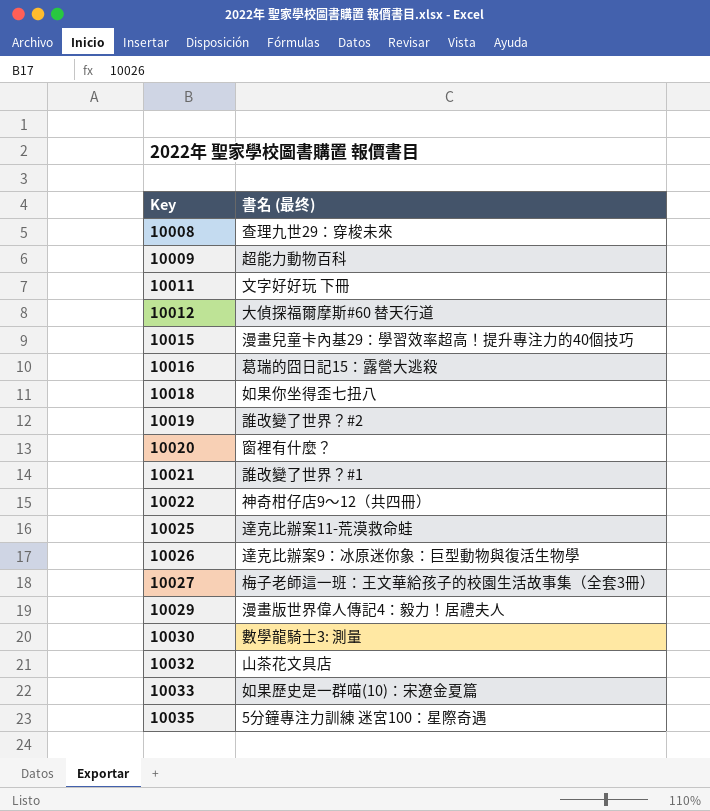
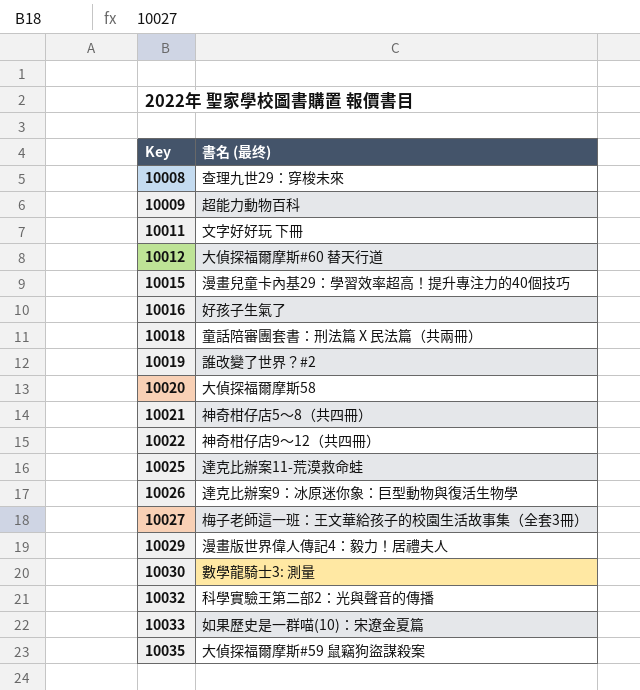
10016 | 書名 (最终): 葛瑞的囧日記15：露營大逃殺 -> 好孩子生氣了
10018 | 書名 (最终): 如果你坐得歪七扭八 -> 童話陪審團套書：刑法篇 X 民法篇（共兩冊）
10020 | 書名 (最终): 窗裡有什麼？ -> 大偵探福爾摩斯58
10021 | 書名 (最终): 誰改變了世界？#1 -> 神奇柑仔店5～8（共四冊）
10032 | 書名 (最终): 山茶花文具店 -> 科學實驗王第二部2：光與聲音的傳播
10035 | 書名 (最终): 5分鐘專注力訓練 迷宮100：星際奇遇 -> 大偵探福爾摩斯#59 鼠竊狗盜謀殺案

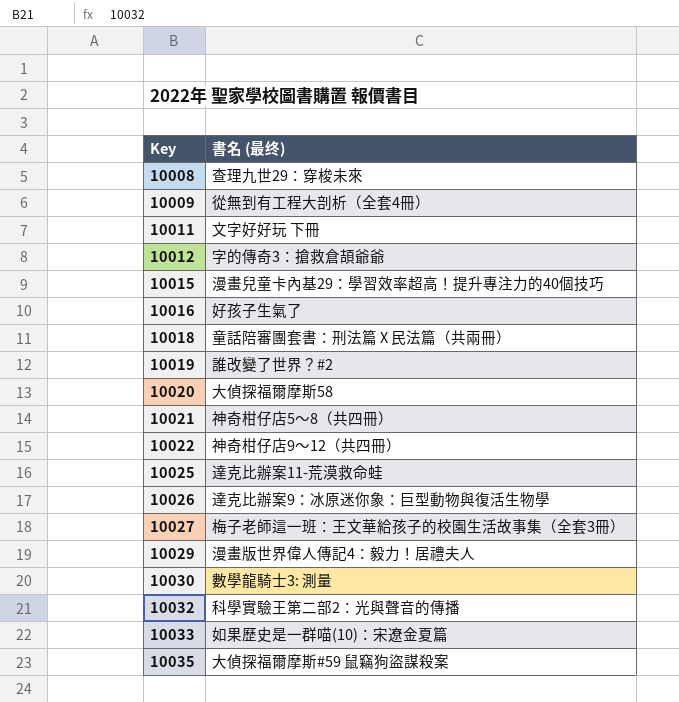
10009 | 書名 (最终): 超能力動物百科 -> 從無到有工程大剖析（全套4冊）
10012 | 書名 (最终): 大偵探福爾摩斯#60 替天行道 -> 字的傳奇3：搶救倉頡爺爺

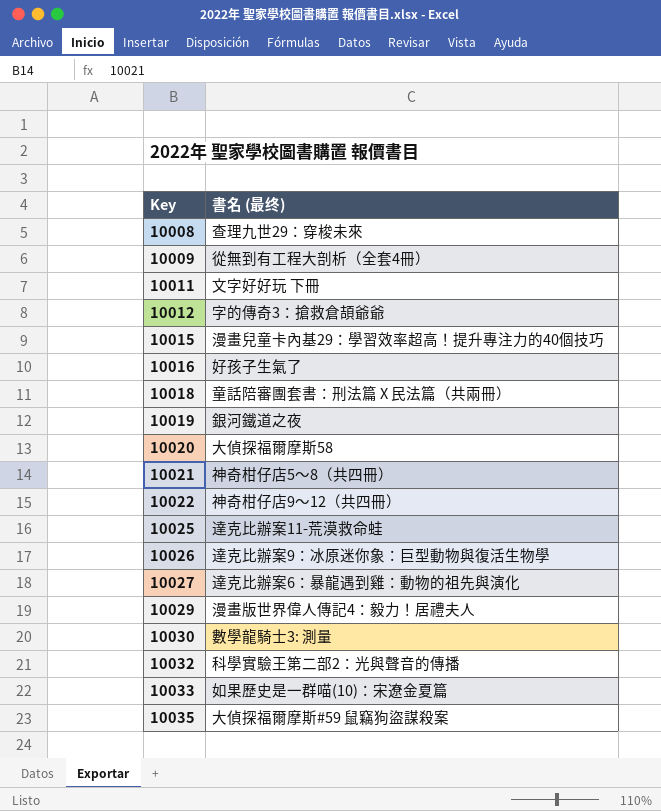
10019 | 書名 (最终): 誰改變了世界？#2 -> 銀河鐵道之夜
10027 | 書名 (最终): 梅子老師這一班：王文華給孩子的校園生活故事集（全套3冊） -> 達克比辦案6：暴龍遇到雞：動物的祖先與演化

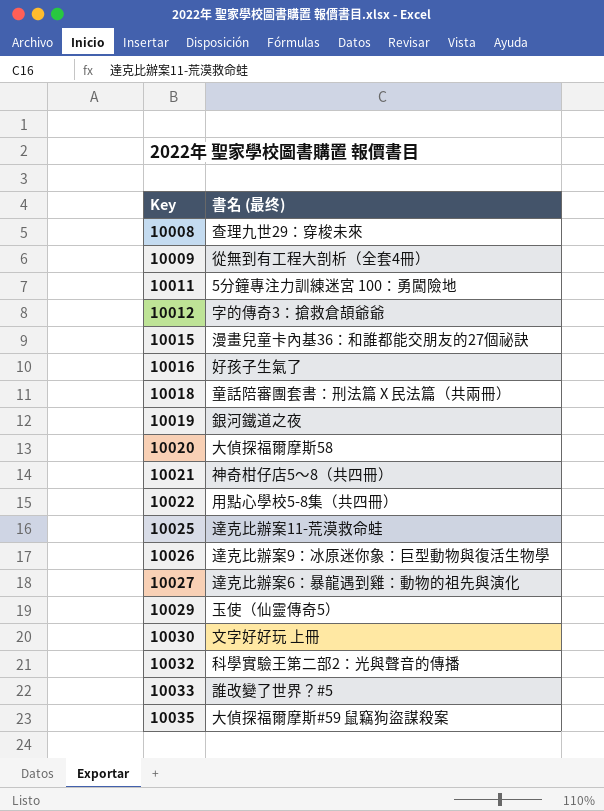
10011 | 書名 (最终): 文字好好玩 下冊 -> 5分鐘專注力訓練迷宮 100：勇闖險地
10015 | 書名 (最终): 漫畫兒童卡內基29：學習效率超高！提升專注力的40個技巧 -> 漫畫兒童卡內基36：和誰都能交朋友的27個祕訣
10022 | 書名 (最终): 神奇柑仔店9～12（共四冊） -> 用點心學校5-8集（共四冊）
10029 | 書名 (最终): 漫畫版世界偉人傳記4：毅力！居禮夫人 -> 玉使（仙靈傳奇5）
10030 | 書名 (最终): 數學龍騎士3: 測量 -> 文字好好玩 上冊
10033 | 書名 (最终): 如果歷史是一群喵(10)：宋遼金夏篇 -> 誰改變了世界？#5

